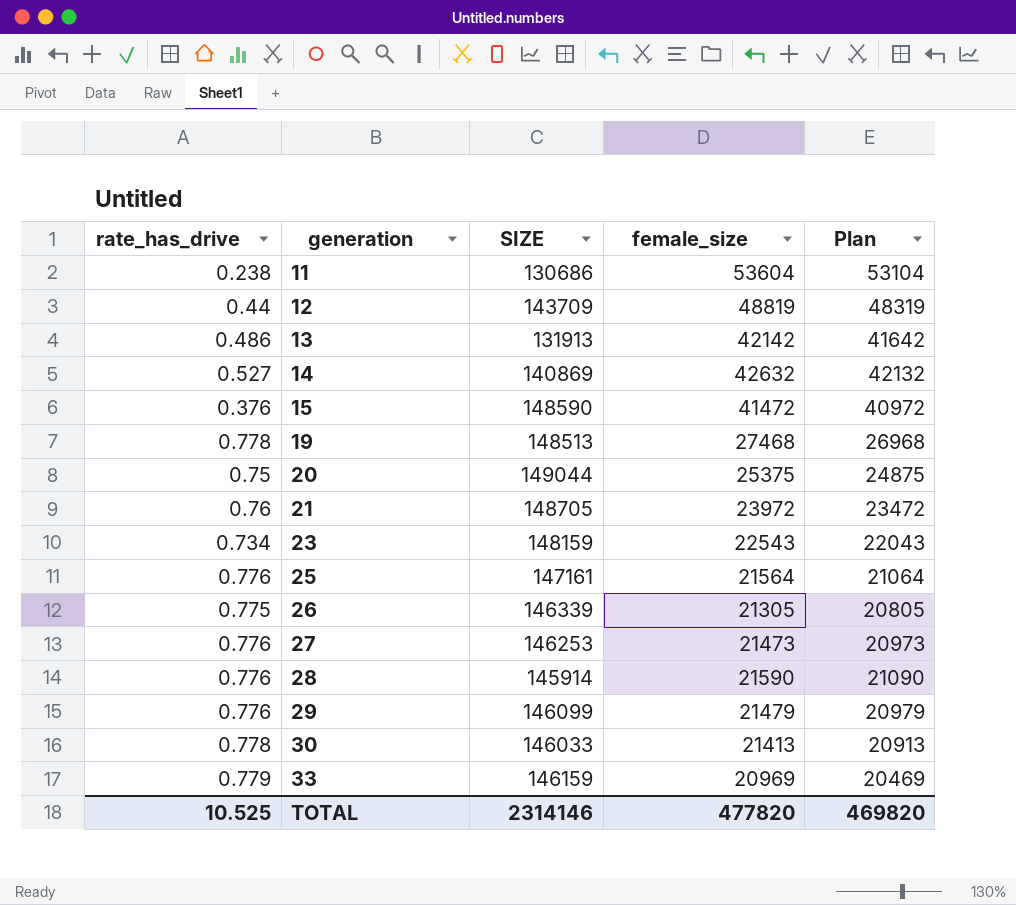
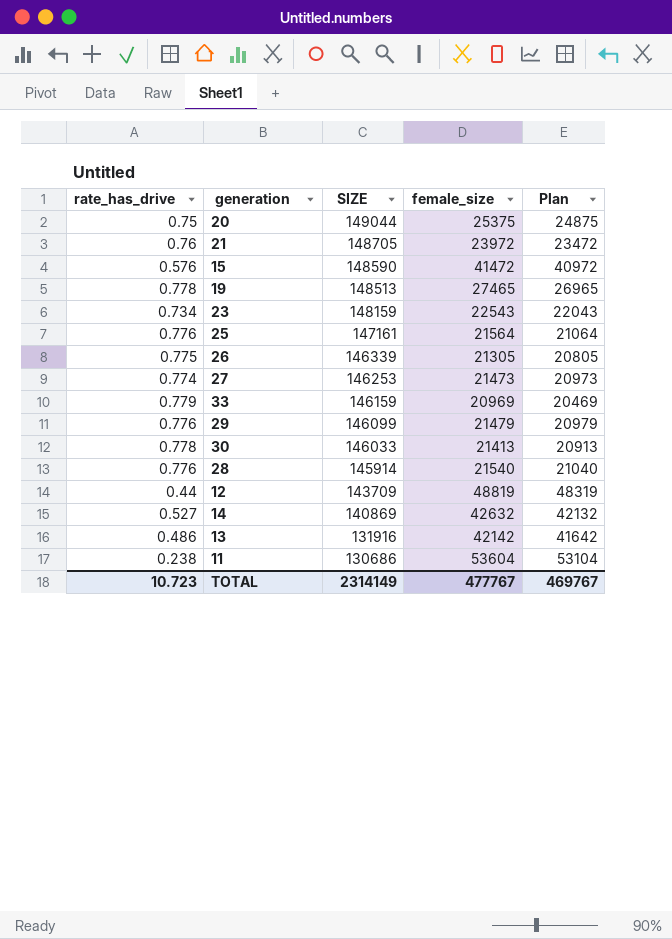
row order: generation ascending -> SIZE descending
15 | rate_has_drive: 0.376 -> 0.576
19 | female_size: 27468 -> 27465
19 | Plan: 26968 -> 26965
27 | rate_has_drive: 0.776 -> 0.774
28 | female_size: 21590 -> 21540
28 | Plan: 21090 -> 21040
13 | SIZE: 131913 -> 131916
TOTAL | rate_has_drive: 10.525 -> 10.723
TOTAL | SIZE: 2314146 -> 2314149
TOTAL | female_size: 477820 -> 477767
TOTAL | Plan: 469820 -> 469767

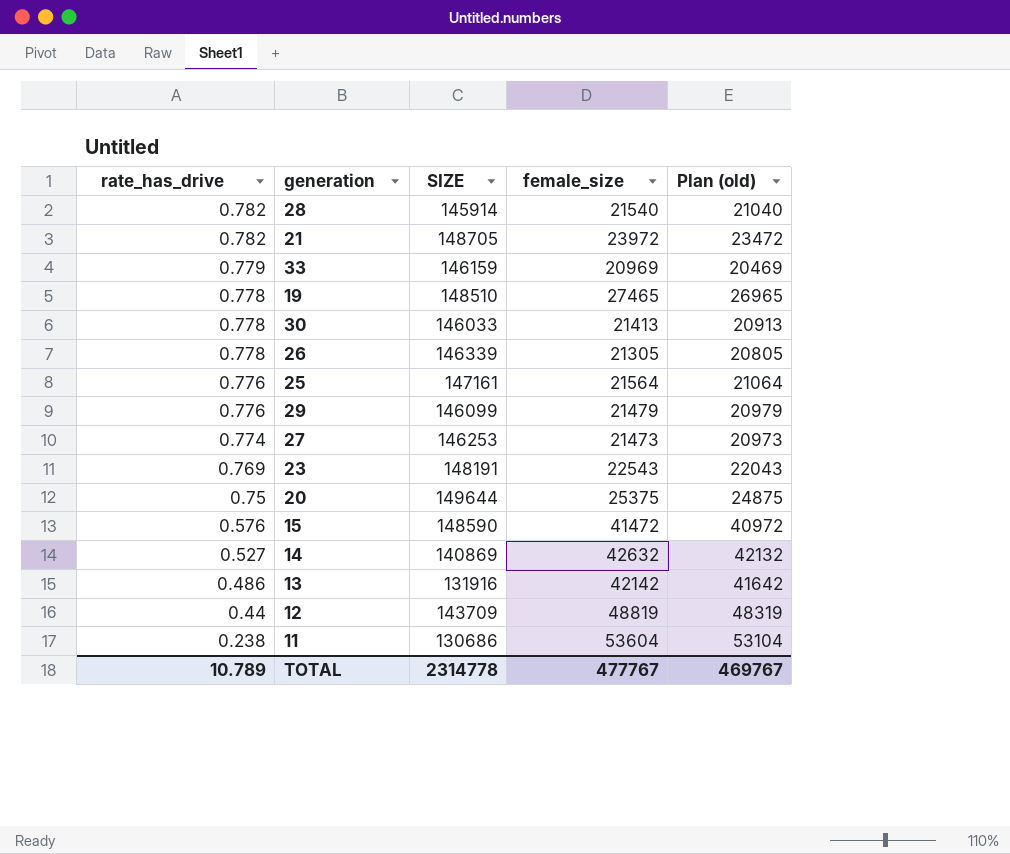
row order: SIZE descending -> rate_has_drive descending
column name: Plan -> Plan (old)
28 | rate_has_drive: 0.776 -> 0.782
21 | rate_has_drive: 0.76 -> 0.782
19 | SIZE: 148513 -> 148510
26 | rate_has_drive: 0.775 -> 0.778
23 | rate_has_drive: 0.734 -> 0.769
23 | SIZE: 148159 -> 148191
20 | SIZE: 149044 -> 149644
TOTAL | rate_has_drive: 10.723 -> 10.789
TOTAL | SIZE: 2314149 -> 2314778

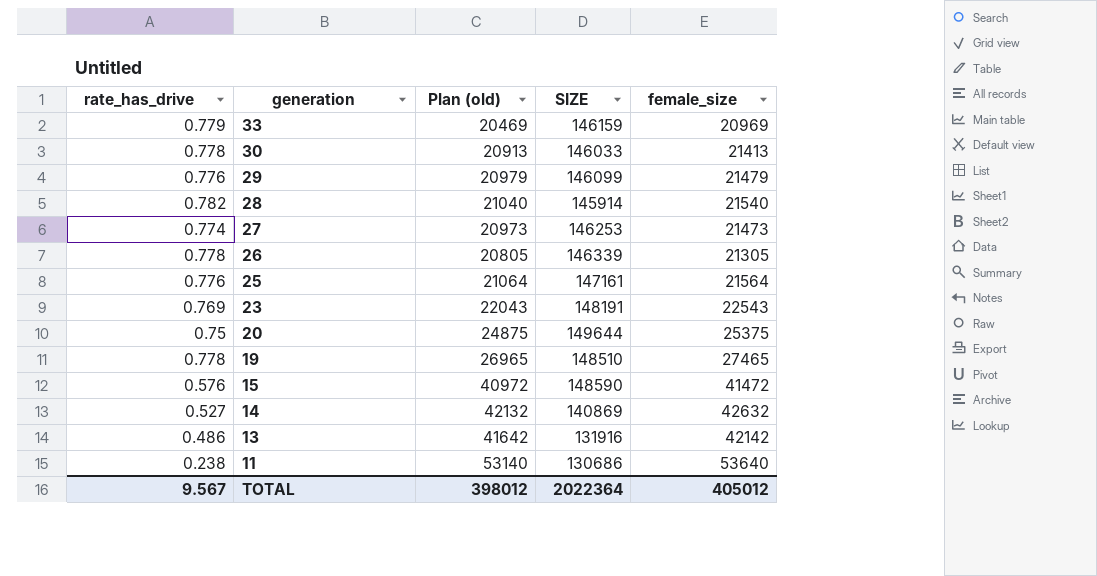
row order: rate_has_drive descending -> generation descending
column Plan (old) | position: 5 -> 3
row 21: 0.782 | 148705 | 23972 | 23472 -> none
row 12: 0.44 | 143709 | 48819 | 48319 -> none
11 | Plan (old): 53104 -> 53140
11 | female_size: 53604 -> 53640
TOTAL | rate_has_drive: 10.789 -> 9.567
TOTAL | Plan (old): 469767 -> 398012
TOTAL | SIZE: 2314778 -> 2022364
TOTAL | female_size: 477767 -> 405012

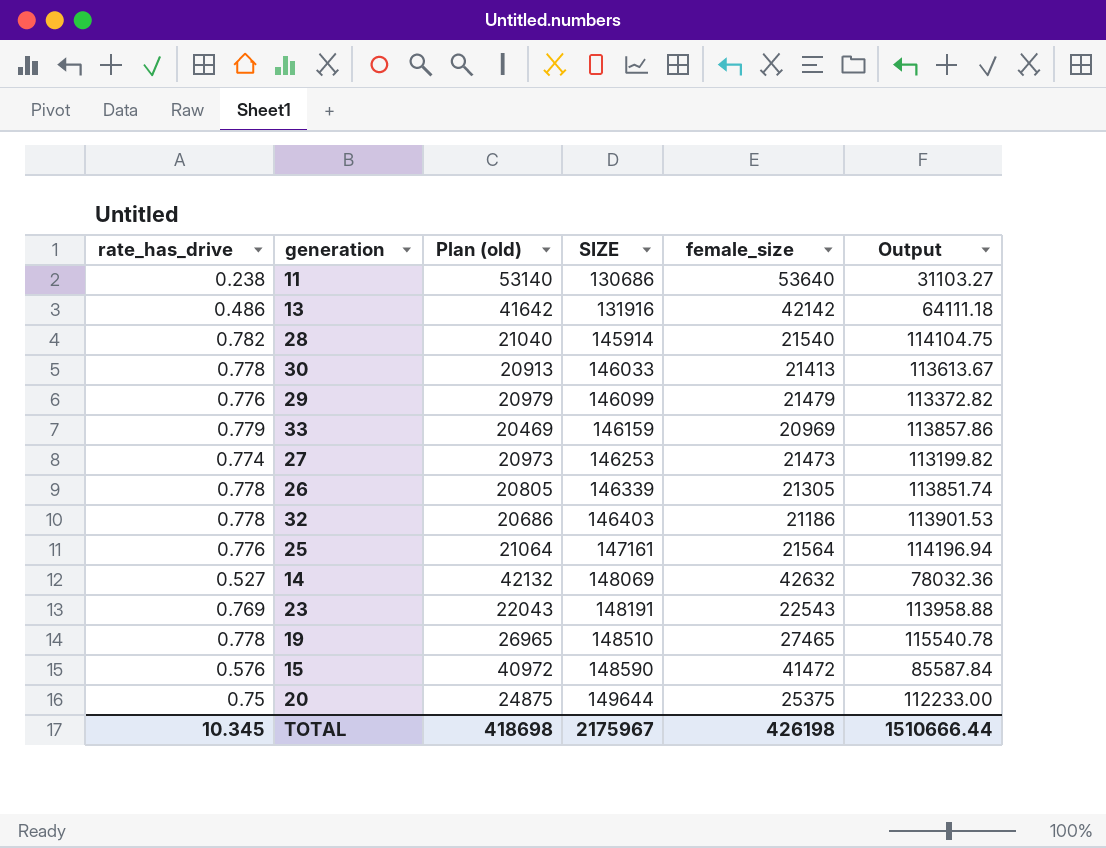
row order: generation descending -> SIZE ascending
column Output | formula: none -> [rate_has_drive] * [SIZE]
row 32: none -> 0.778 | 20686 | 146403 | 21186 | 113901.53
14 | SIZE: 140869 -> 148069
TOTAL | rate_has_drive: 9.567 -> 10.345
TOTAL | Plan (old): 398012 -> 418698
TOTAL | SIZE: 2022364 -> 2175967
TOTAL | female_size: 405012 -> 426198

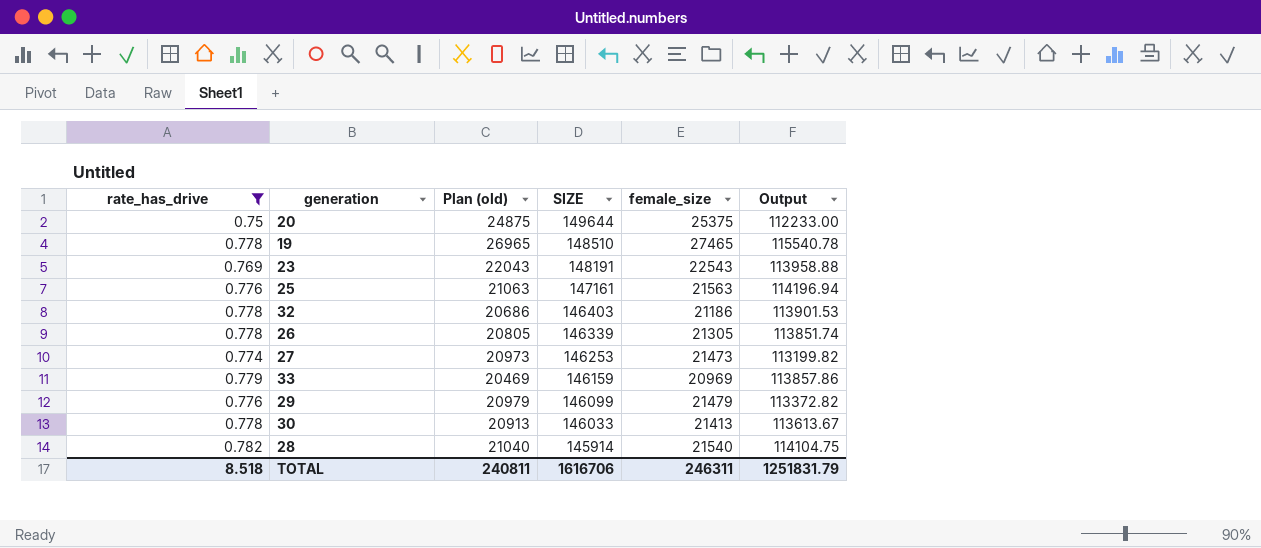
filter: none -> rate_has_drive >= 0.75
row order: SIZE ascending -> SIZE descending
25 | Plan (old): 21064 -> 21063
25 | female_size: 21564 -> 21563
TOTAL | rate_has_drive: 10.345 -> 8.518
TOTAL | Plan (old): 418698 -> 240811
TOTAL | SIZE: 2175967 -> 1616706
TOTAL | female_size: 426198 -> 246311
TOTAL | Output: 1510666.44 -> 1251831.79

